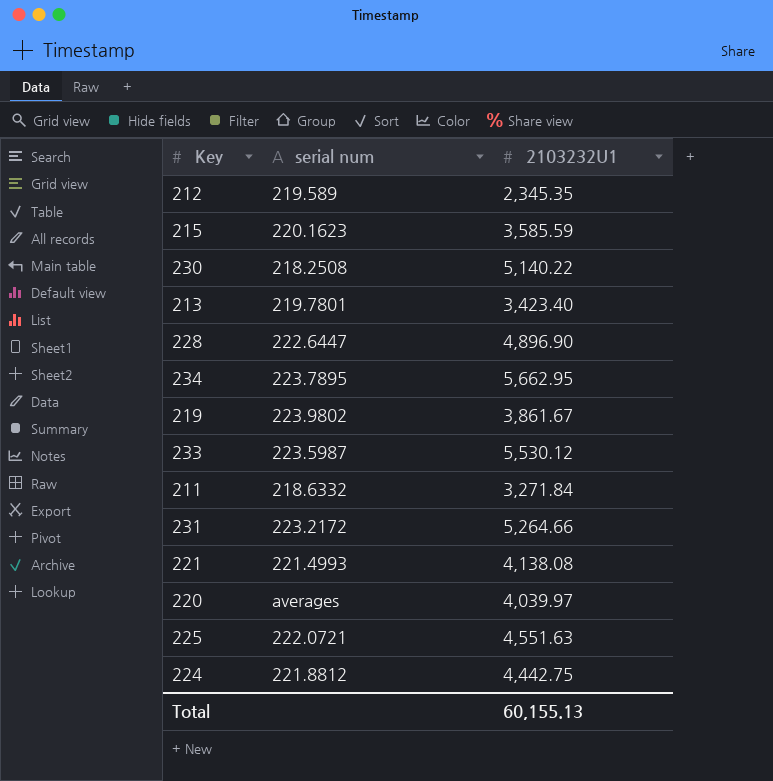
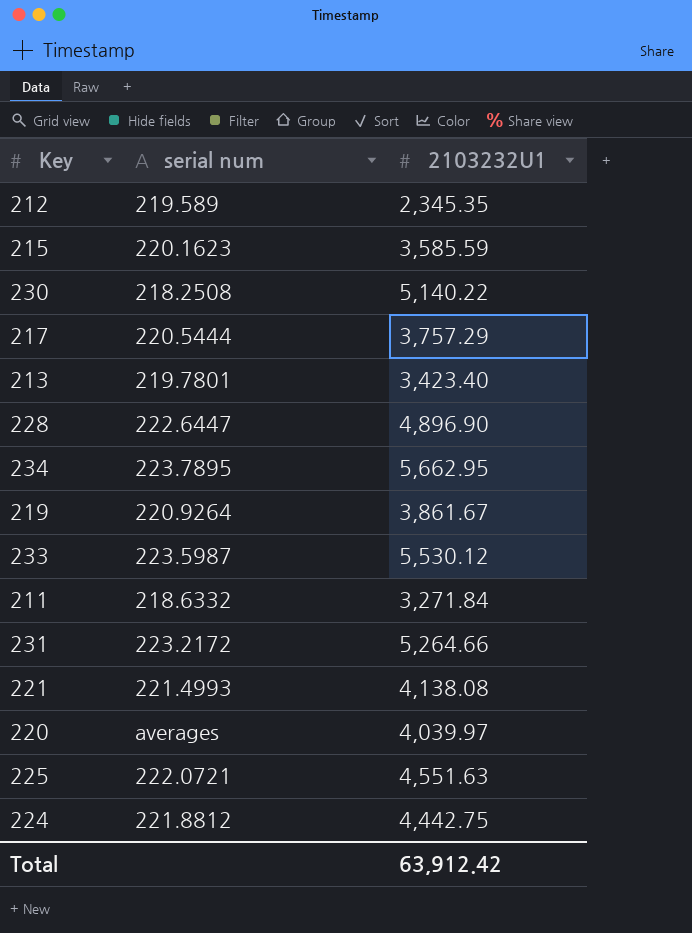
row 217: none -> 220.5444 | 3,757.29
219 | serial num: 223.9802 -> 220.9264
Total | 2103232U1: 60,155.13 -> 63,912.42

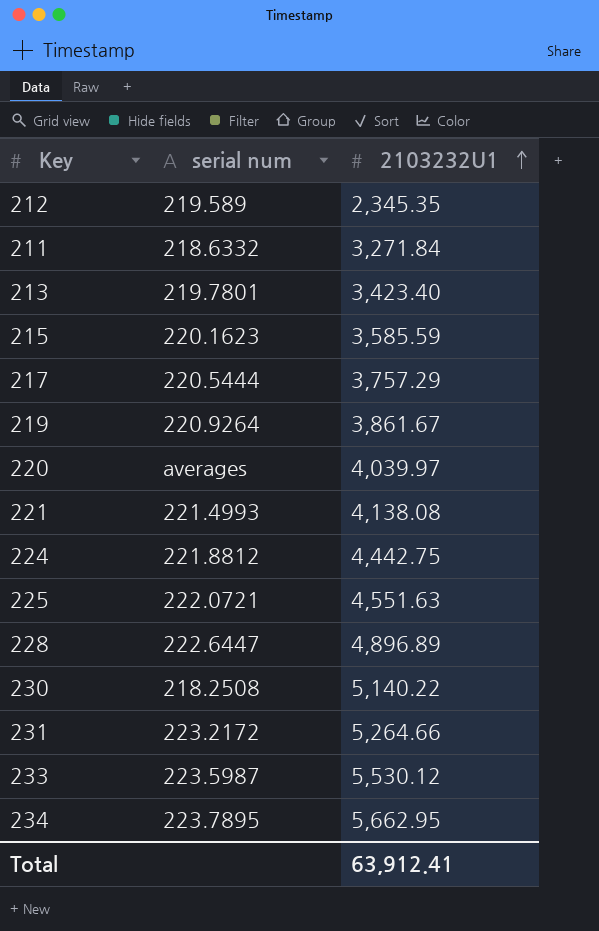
row order: none -> 2103232U1 ascending
228 | 2103232U1: 4,896.90 -> 4,896.89
Total | 2103232U1: 63,912.42 -> 63,912.41

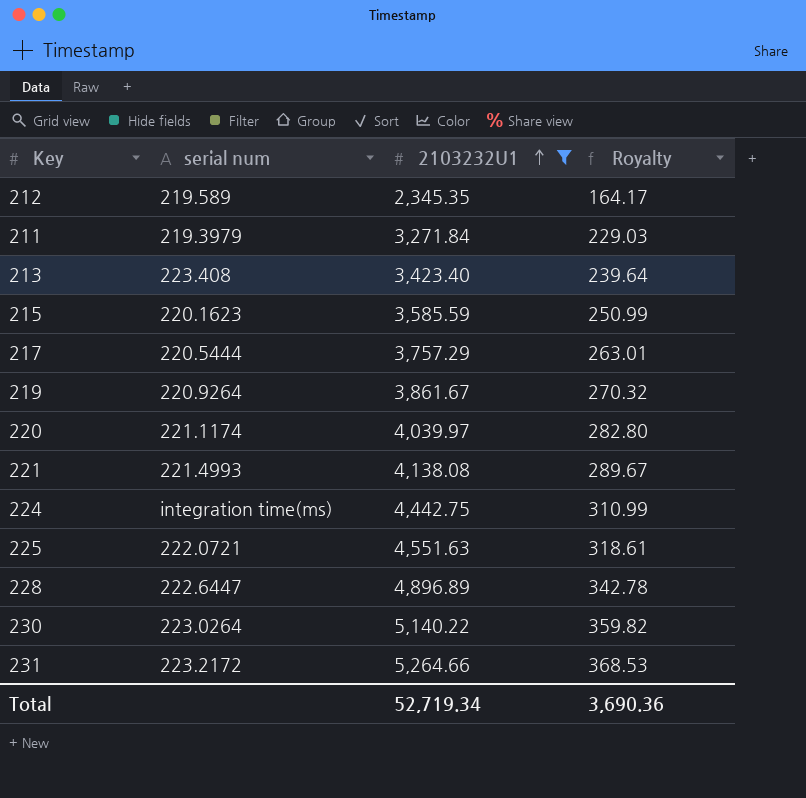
filter: none -> 2103232U1 <= 5,264.66
column Royalty | formula: none -> [2103232U1] * 0.07
211 | serial num: 218.6332 -> 219.3979
213 | serial num: 219.7801 -> 223.408
220 | serial num: averages -> 221.1174
224 | serial num: 221.8812 -> integration time(ms)
230 | serial num: 218.2508 -> 223.0264
Total | 2103232U1: 63,912.41 -> 52,719.34

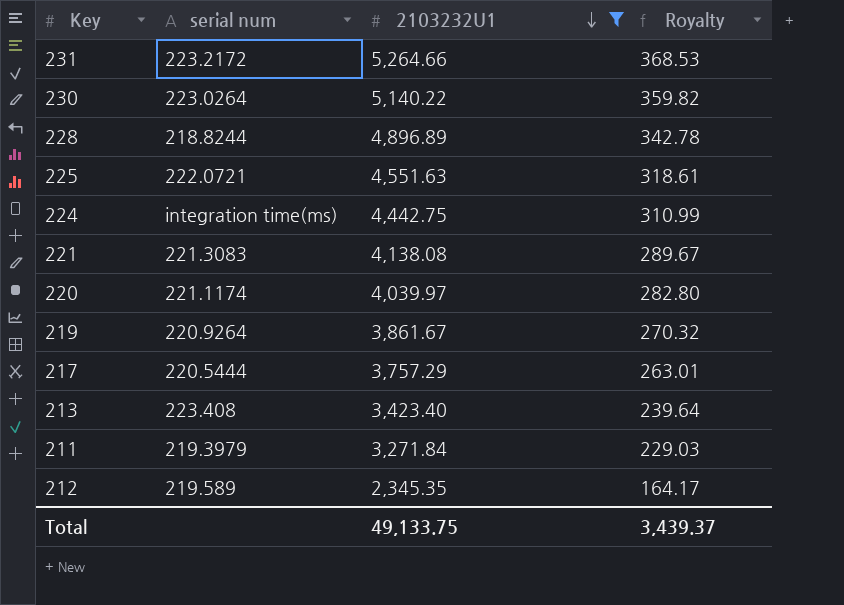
row order: 2103232U1 ascending -> 2103232U1 descending
row 215: 220.1623 | 3,585.59 | 250.99 -> none
228 | serial num: 222.6447 -> 218.8244
221 | serial num: 221.4993 -> 221.3083
Total | 2103232U1: 52,719.34 -> 49,133.75
Total | Royalty: 3,690.36 -> 3,439.37

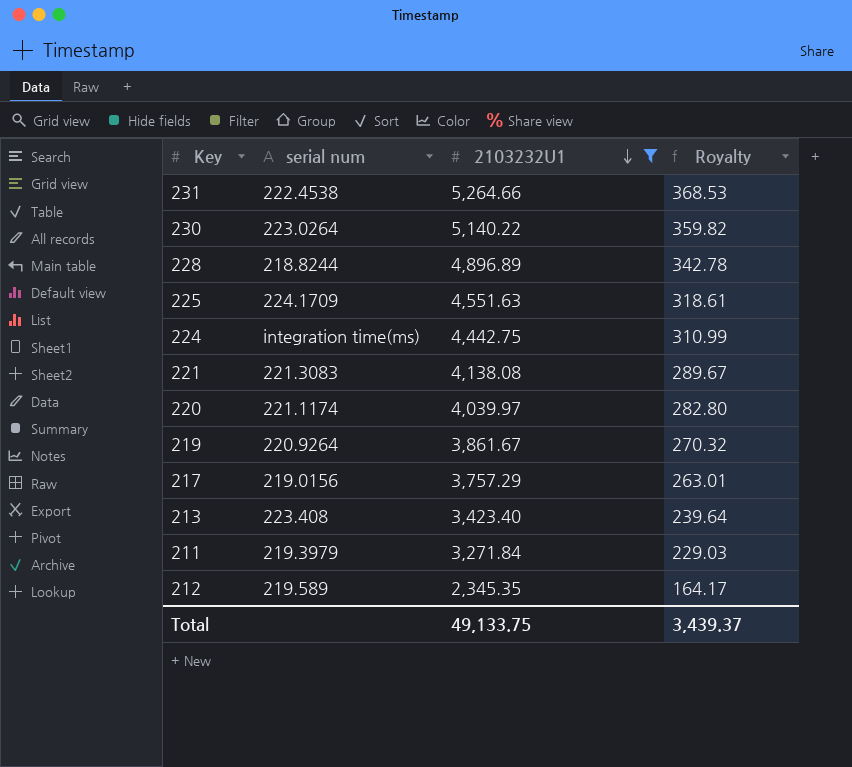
231 | serial num: 223.2172 -> 222.4538
225 | serial num: 222.0721 -> 224.1709
217 | serial num: 220.5444 -> 219.0156

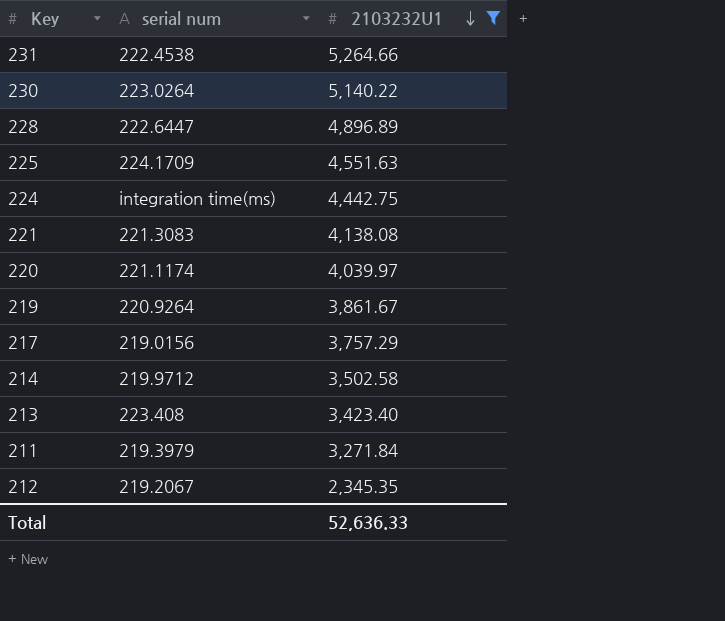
column Royalty | formula: [2103232U1] * 0.07 -> none
228 | serial num: 218.8244 -> 222.6447
row 214: none -> 219.9712 | 3,502.58
212 | serial num: 219.589 -> 219.2067
Total | 2103232U1: 49,133.75 -> 52,636.33

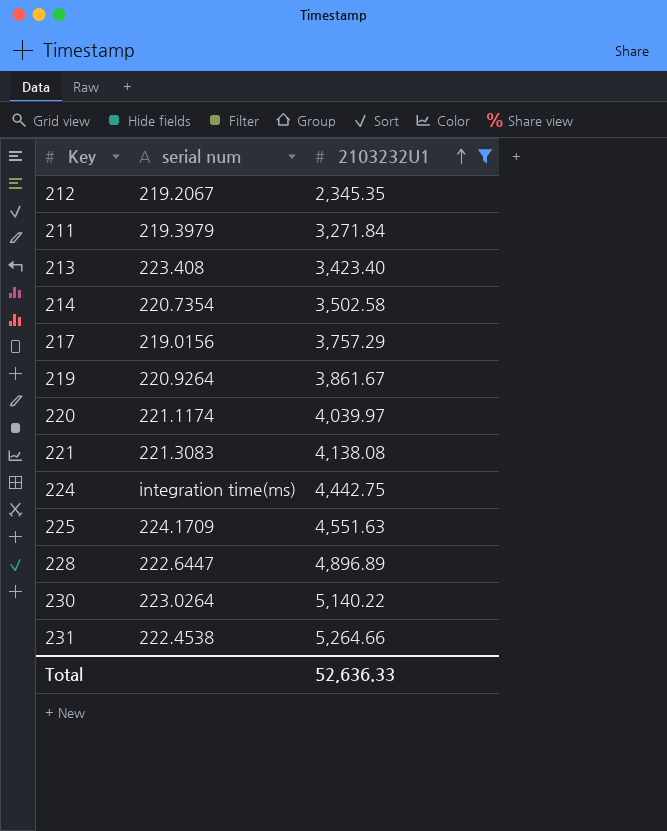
row order: 2103232U1 descending -> 2103232U1 ascending
214 | serial num: 219.9712 -> 220.7354

